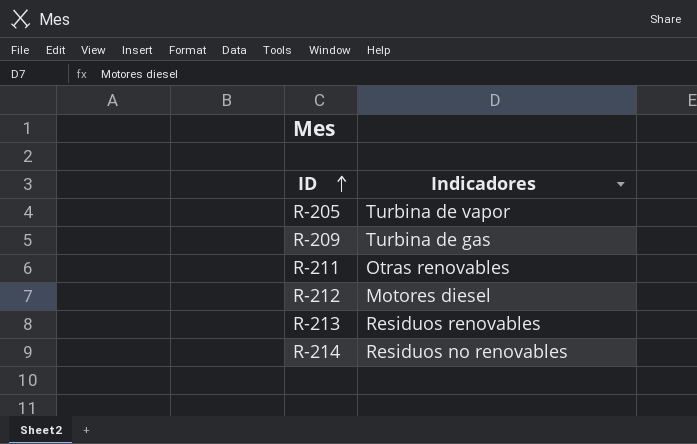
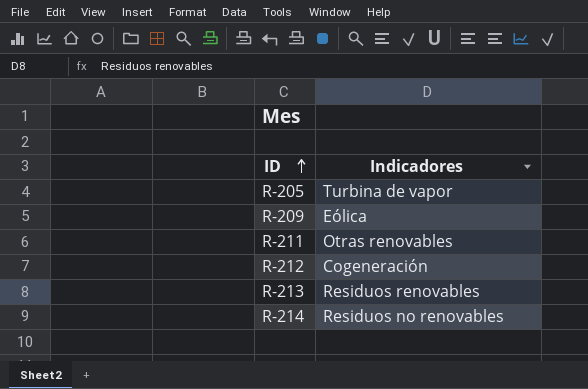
R-209 | Indicadores: Turbina de gas -> Eólica
R-212 | Indicadores: Motores diesel -> Cogeneración

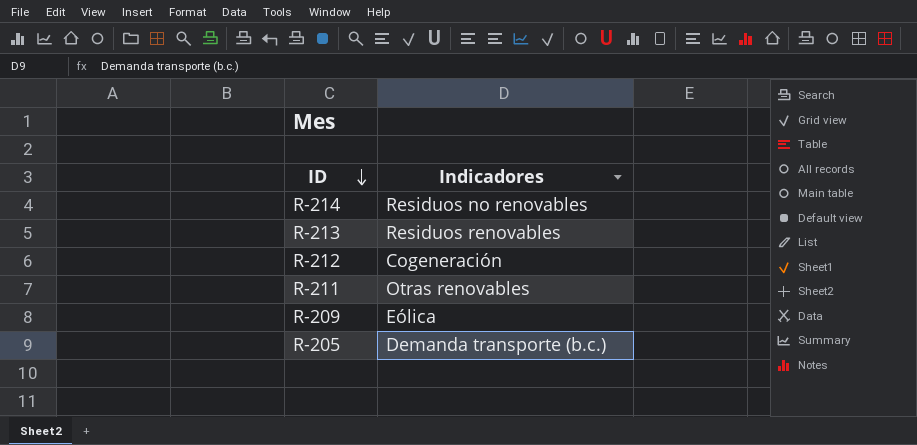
row order: ID ascending -> ID descending
R-205 | Indicadores: Turbina de vapor -> Demanda transporte (b.c.)

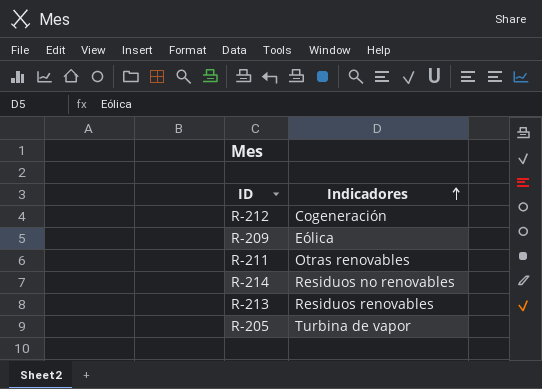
row order: ID descending -> Indicadores ascending
R-205 | Indicadores: Demanda transporte (b.c.) -> Turbina de vapor

